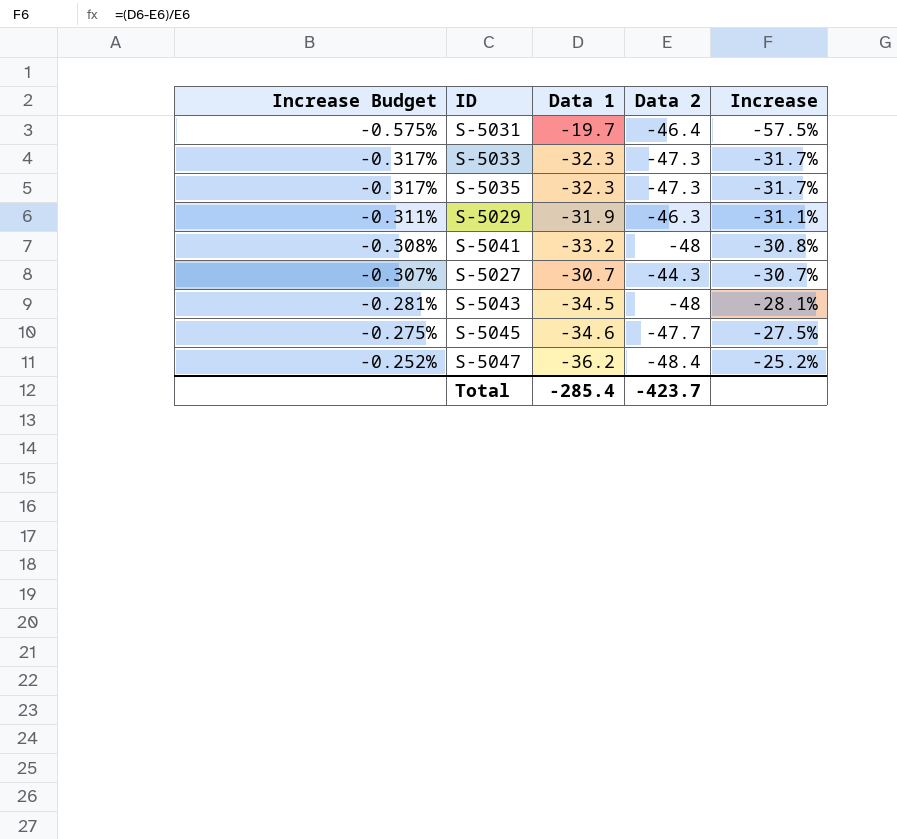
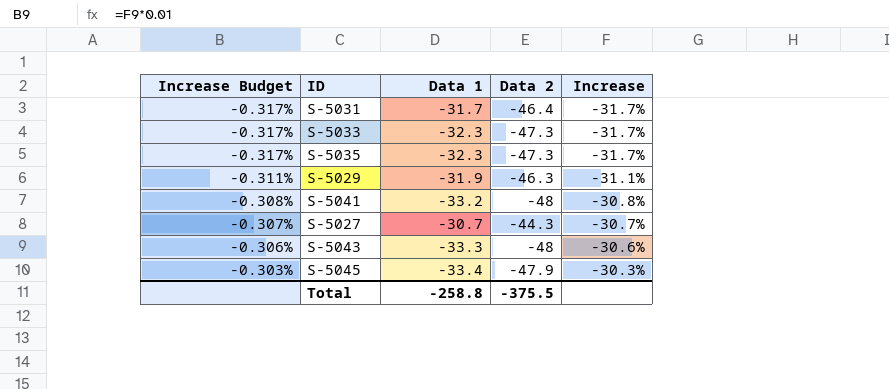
row S-5047: -0.252% | -36.2 | -48.4 | -25.2% -> none
S-5031 | Increase Budget: -0.575% -> -0.317%
S-5031 | Data 1: -19.7 -> -31.7
S-5031 | Increase: -57.5% -> -31.7%
S-5043 | Increase Budget: -0.281% -> -0.306%
S-5043 | Data 1: -34.5 -> -33.3
S-5043 | Increase: -28.1% -> -30.6%
S-5045 | Increase Budget: -0.275% -> -0.303%
S-5045 | Data 1: -34.6 -> -33.4
S-5045 | Data 2: -47.7 -> -47.9
S-5045 | Increase: -27.5% -> -30.3%
Total | Data 1: -285.4 -> -258.8
Total | Data 2: -423.7 -> -375.5

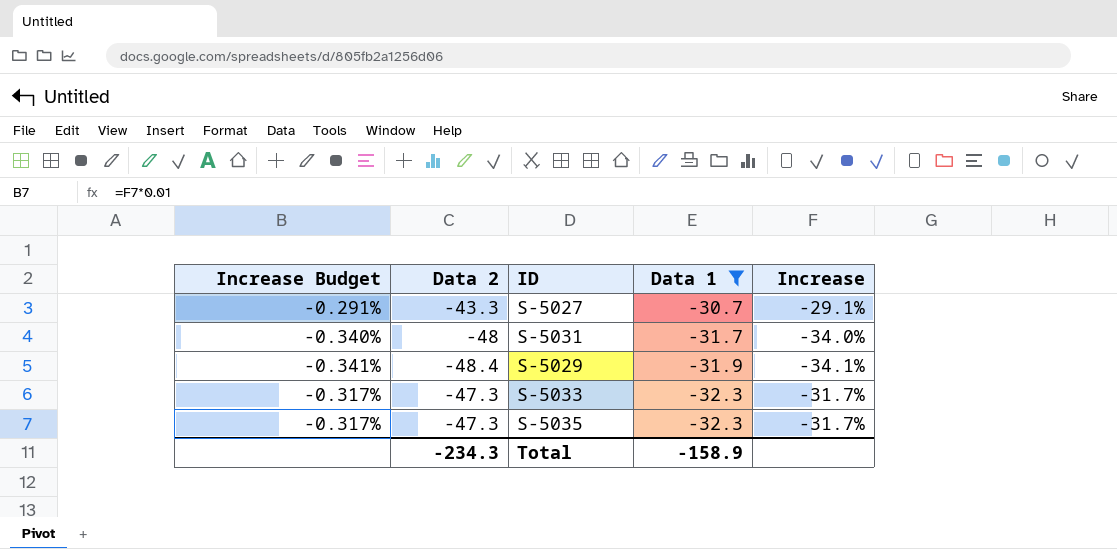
filter: none -> Data 1 >= -32.3
row order: Increase Budget ascending -> Data 1 descending
column Data 2 | position: 4 -> 2
S-5027 | Increase Budget: -0.307% -> -0.291%
S-5027 | Data 2: -44.3 -> -43.3
S-5027 | Increase: -30.7% -> -29.1%
S-5031 | Increase Budget: -0.317% -> -0.340%
S-5031 | Data 2: -46.4 -> -48
S-5031 | Increase: -31.7% -> -34.0%
S-5029 | Increase Budget: -0.311% -> -0.341%
S-5029 | Data 2: -46.3 -> -48.4
S-5029 | Increase: -31.1% -> -34.1%
Total | Data 2: -375.5 -> -234.3
Total | Data 1: -258.8 -> -158.9

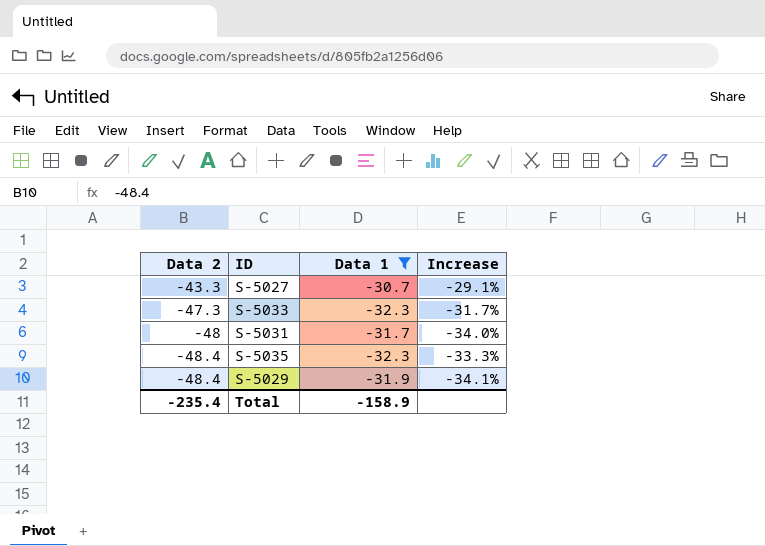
row order: Data 1 descending -> Data 2 descending
column Increase Budget | formula: [Increase] * 0.01 -> none
S-5035 | Data 2: -47.3 -> -48.4
S-5035 | Increase: -31.7% -> -33.3%
Total | Data 2: -234.3 -> -235.4

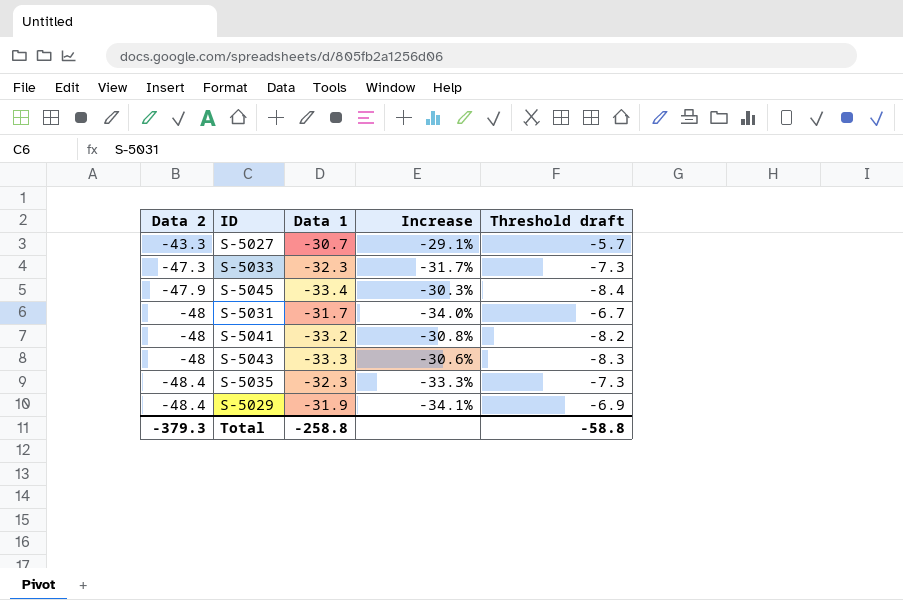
filter: Data 1 >= -32.3 -> none
column Threshold draft | formula: none -> [Data 1] + 25
Total | Data 2: -235.4 -> -379.3
Total | Data 1: -158.9 -> -258.8

